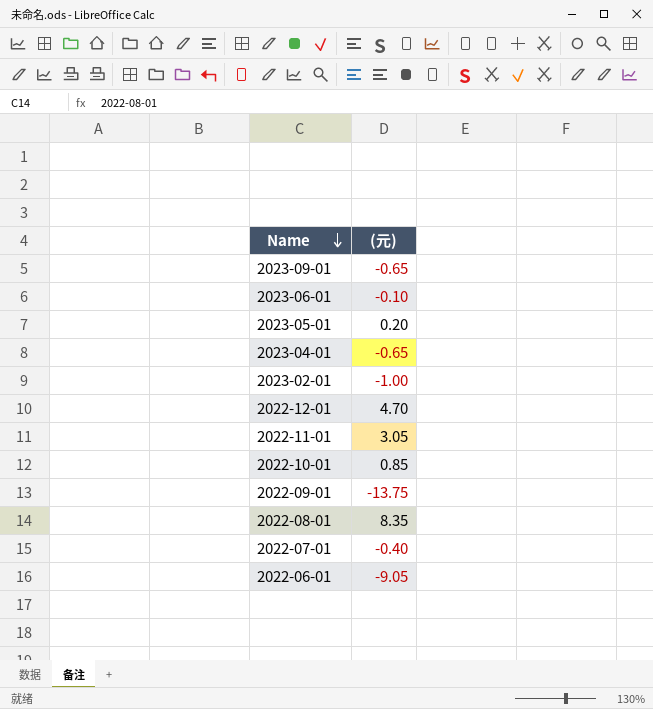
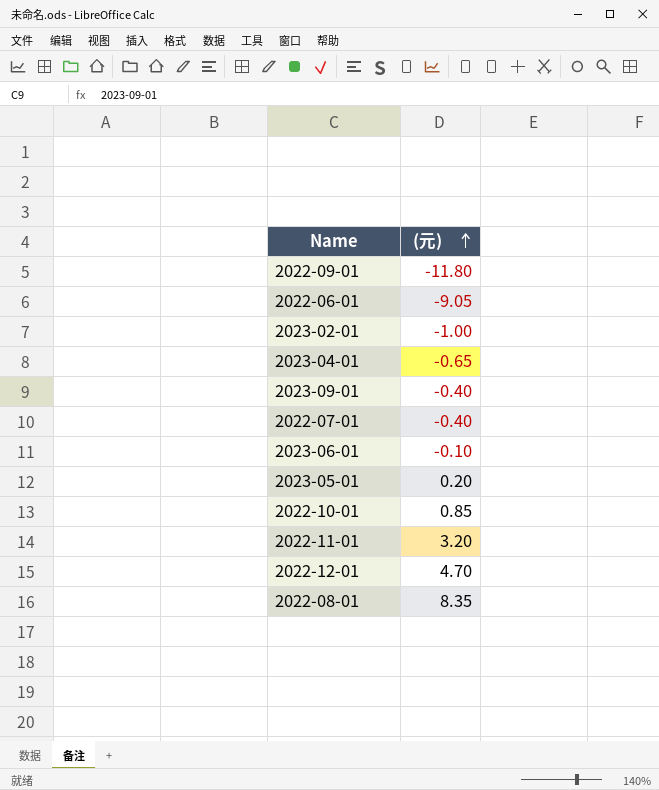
row order: Name descending -> (元) ascending
2022-09-01 | (元): -13.75 -> -11.80
2023-09-01 | (元): -0.65 -> -0.40
2022-11-01 | (元): 3.05 -> 3.20

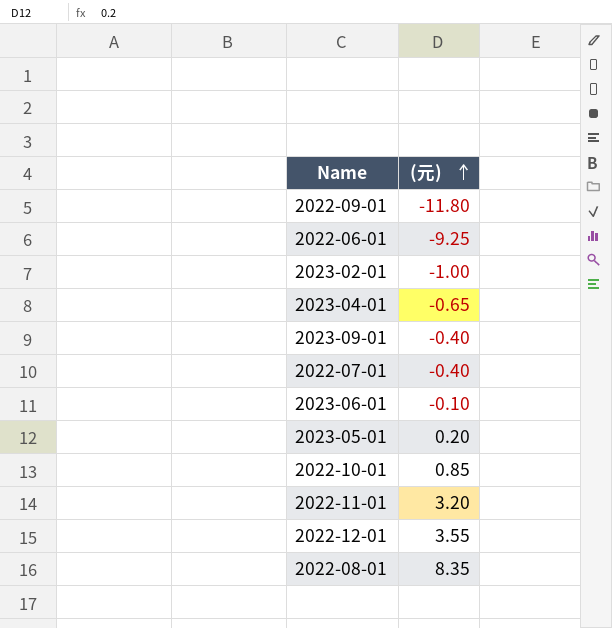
2022-06-01 | (元): -9.05 -> -9.25
2022-12-01 | (元): 4.70 -> 3.55

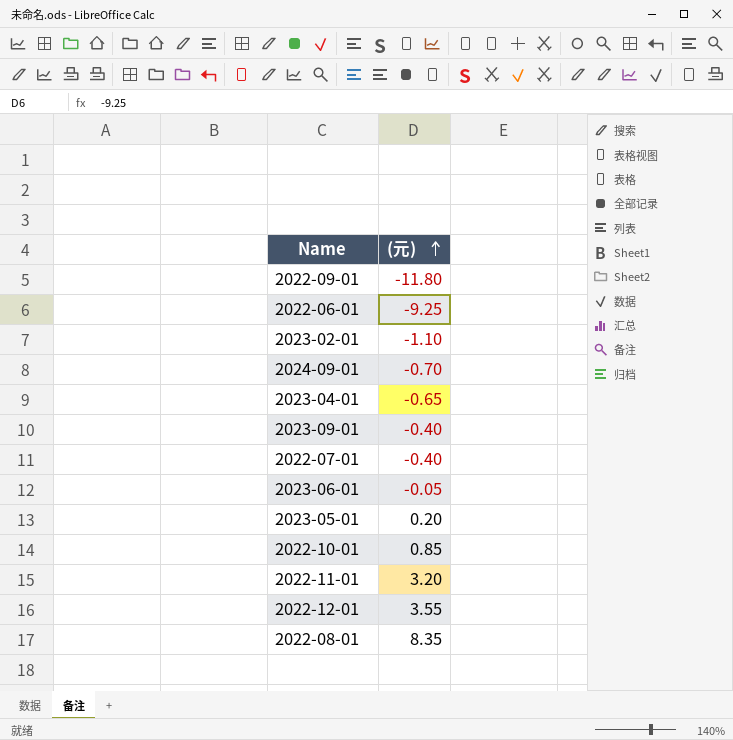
2023-02-01 | (元): -1.00 -> -1.10
row 2024-09-01: none -> -0.70
2023-06-01 | (元): -0.10 -> -0.05

